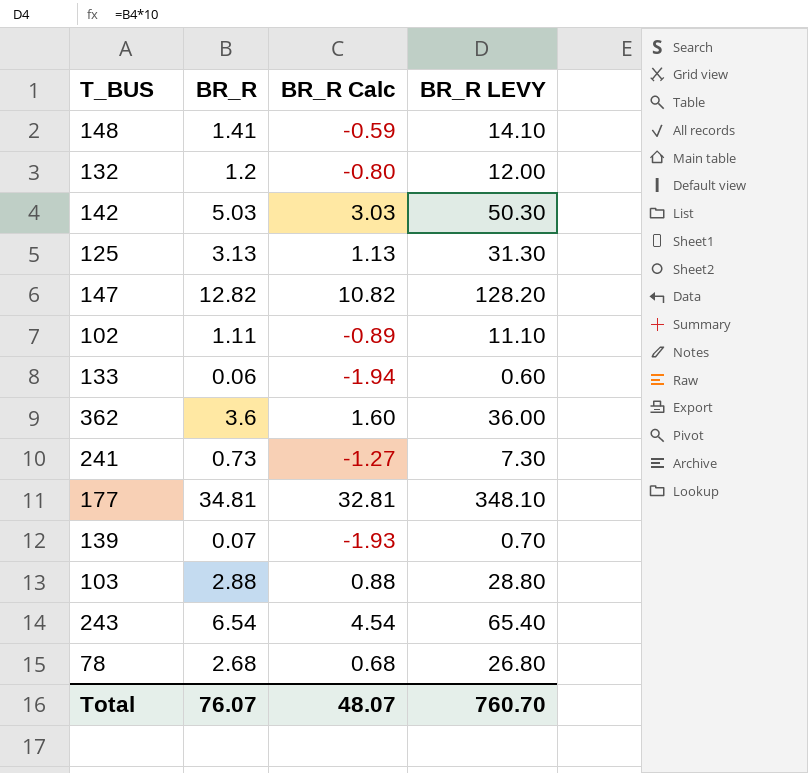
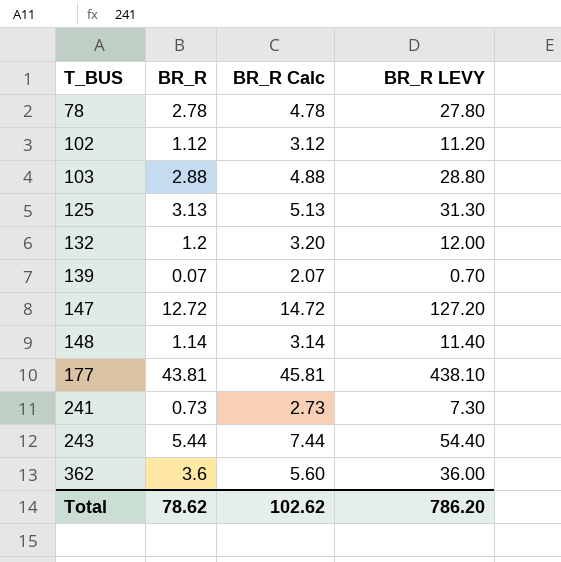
row order: none -> T_BUS ascending
column BR_R Calc | formula: [BR_R] - 2 -> [BR_R] + 2
row 142: 5.03 | 3.03 | 50.30 -> none
row 133: 0.06 | -1.94 | 0.60 -> none
78 | BR_R: 2.68 -> 2.78
78 | BR_R LEVY: 26.80 -> 27.80
102 | BR_R: 1.11 -> 1.12
102 | BR_R LEVY: 11.10 -> 11.20
147 | BR_R: 12.82 -> 12.72
147 | BR_R LEVY: 128.20 -> 127.20
148 | BR_R: 1.41 -> 1.14
148 | BR_R LEVY: 14.10 -> 11.40
177 | BR_R: 34.81 -> 43.81
177 | BR_R LEVY: 348.10 -> 438.10
243 | BR_R: 6.54 -> 5.44
243 | BR_R LEVY: 65.40 -> 54.40
Total | BR_R: 76.07 -> 78.62
Total | BR_R Calc: 48.07 -> 102.62
Total | BR_R LEVY: 760.70 -> 786.20

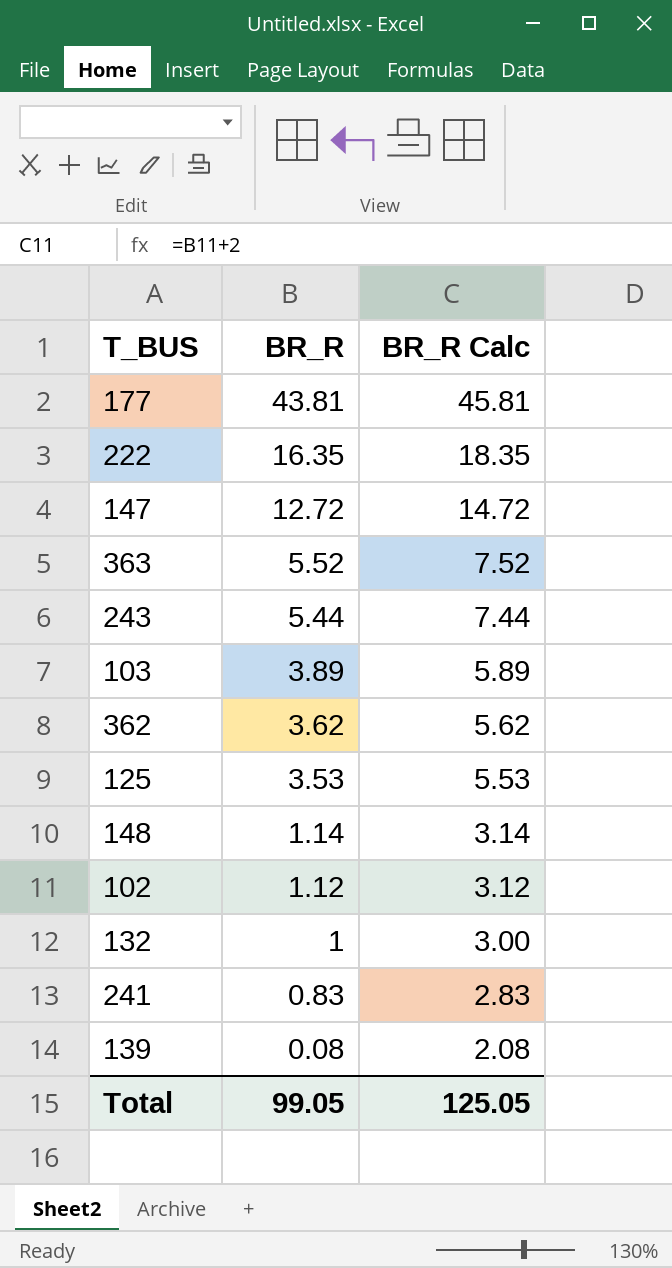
row order: T_BUS ascending -> BR_R descending
column BR_R LEVY | formula: [BR_R] * 10 -> none
row 78: 2.78 | 4.78 | 27.80 -> none
row 222: none -> 16.35 | 18.35
row 363: none -> 5.52 | 7.52
103 | BR_R: 2.88 -> 3.89
103 | BR_R Calc: 4.88 -> 5.89
362 | BR_R: 3.6 -> 3.62
362 | BR_R Calc: 5.60 -> 5.62
125 | BR_R: 3.13 -> 3.53
125 | BR_R Calc: 5.13 -> 5.53
132 | BR_R: 1.2 -> 1
132 | BR_R Calc: 3.20 -> 3.00
241 | BR_R: 0.73 -> 0.83
241 | BR_R Calc: 2.73 -> 2.83
139 | BR_R: 0.07 -> 0.08
139 | BR_R Calc: 2.07 -> 2.08
Total | BR_R: 78.62 -> 99.05
Total | BR_R Calc: 102.62 -> 125.05

